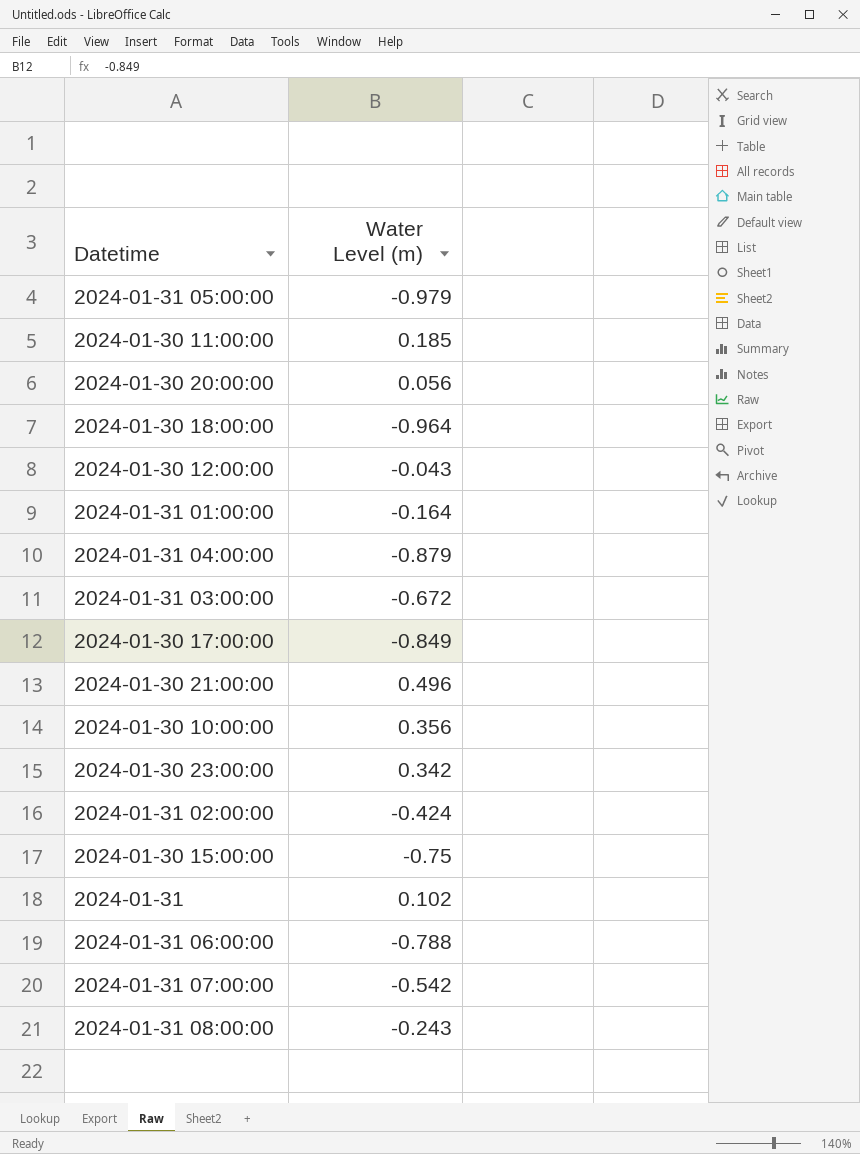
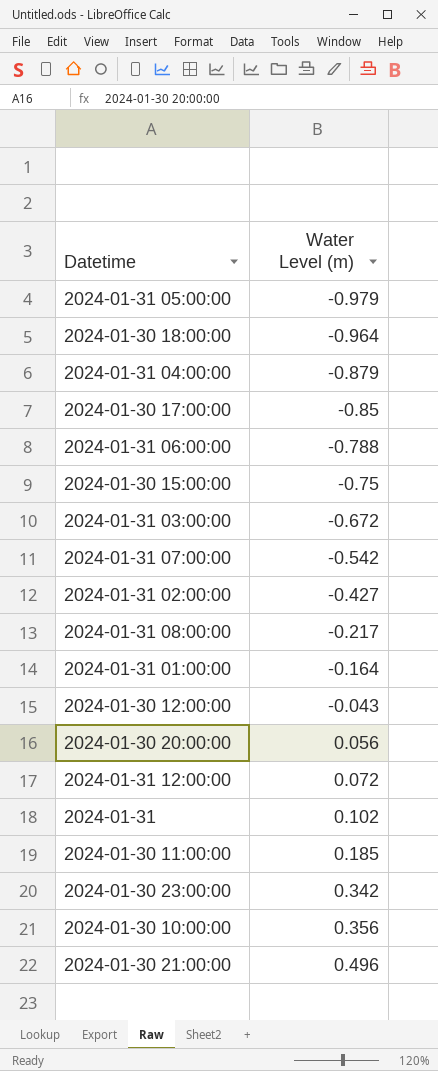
row order: none -> Water Level (m) ascending
2024-01-30 17:00:00 | Water Level (m): -0.849 -> -0.85
2024-01-31 02:00:00 | Water Level (m): -0.424 -> -0.427
2024-01-31 08:00:00 | Water Level (m): -0.243 -> -0.217
row 2024-01-31 12:00:00: none -> 0.072

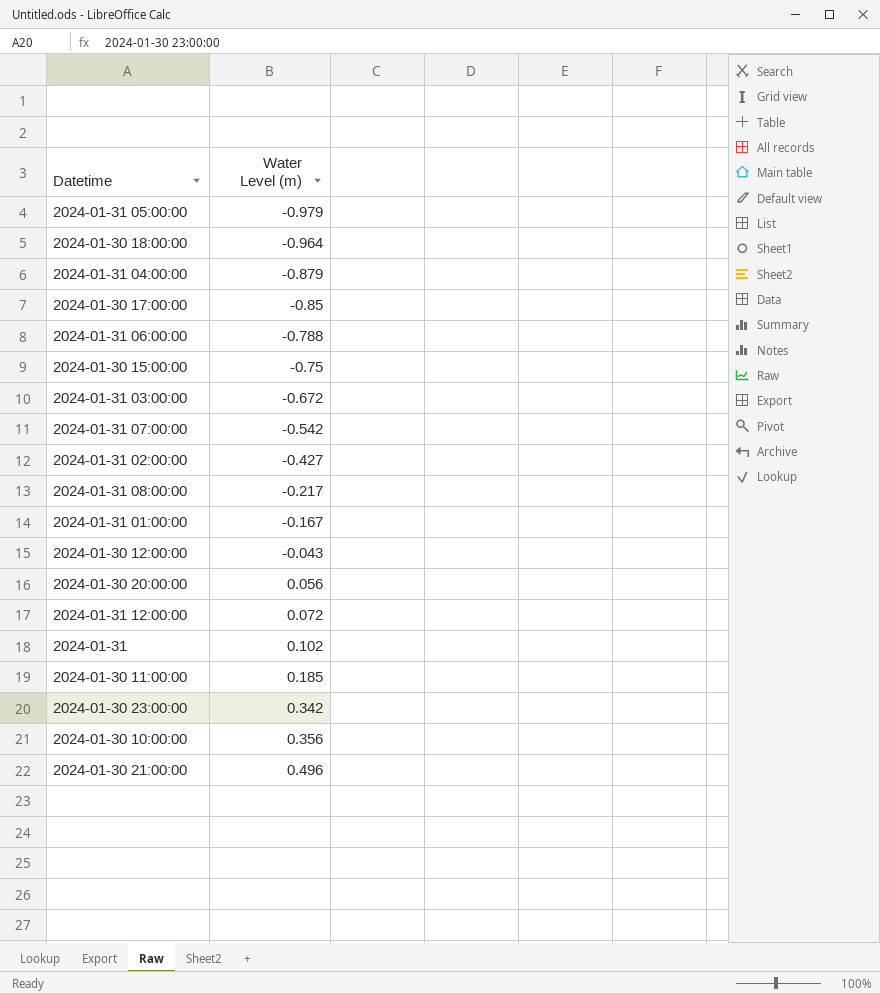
2024-01-31 01:00:00 | Water Level (m): -0.164 -> -0.167

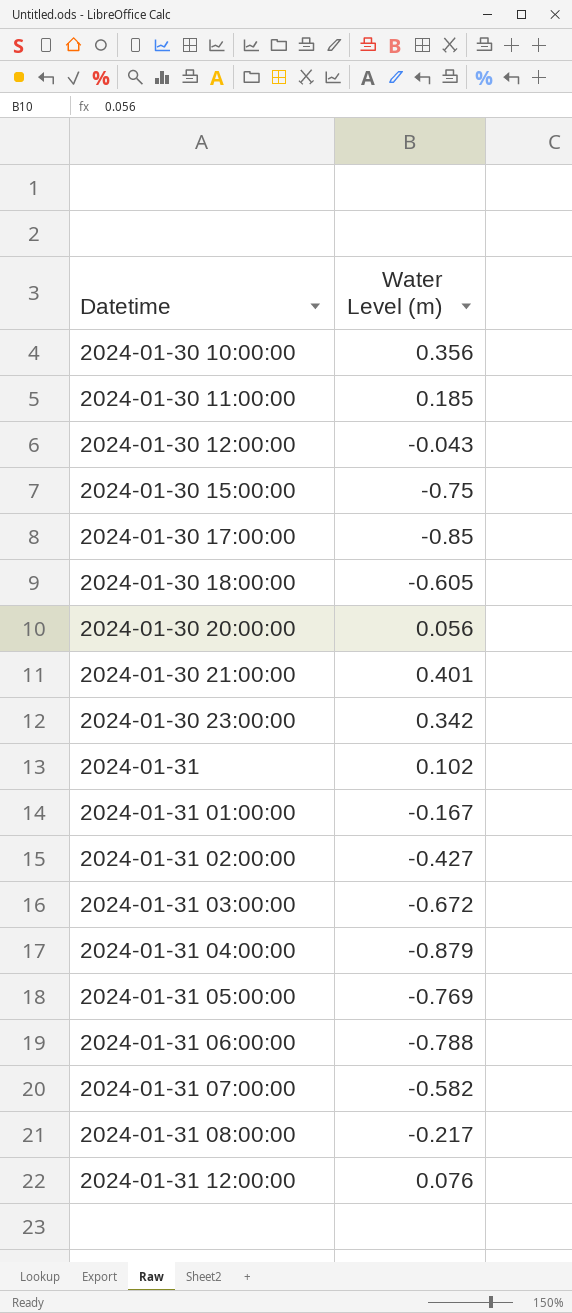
row order: Water Level (m) ascending -> Datetime ascending
2024-01-30 18:00:00 | Water Level (m): -0.964 -> -0.605
2024-01-30 21:00:00 | Water Level (m): 0.496 -> 0.401
2024-01-31 05:00:00 | Water Level (m): -0.979 -> -0.769
2024-01-31 07:00:00 | Water Level (m): -0.542 -> -0.582
2024-01-31 12:00:00 | Water Level (m): 0.072 -> 0.076

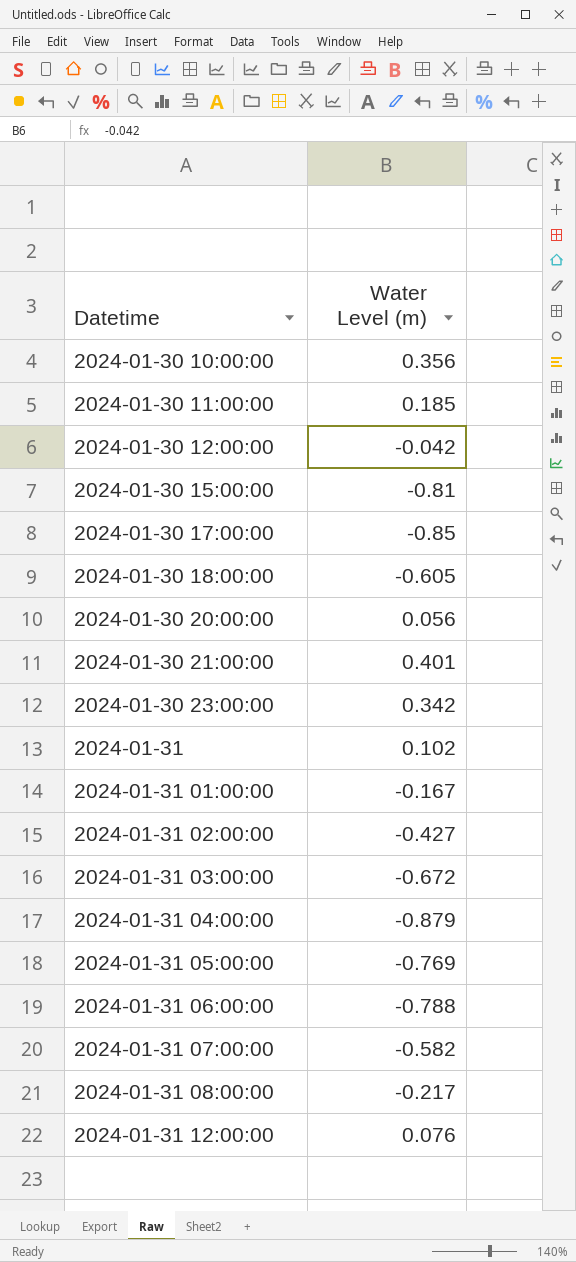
2024-01-30 12:00:00 | Water Level (m): -0.043 -> -0.042
2024-01-30 15:00:00 | Water Level (m): -0.75 -> -0.81

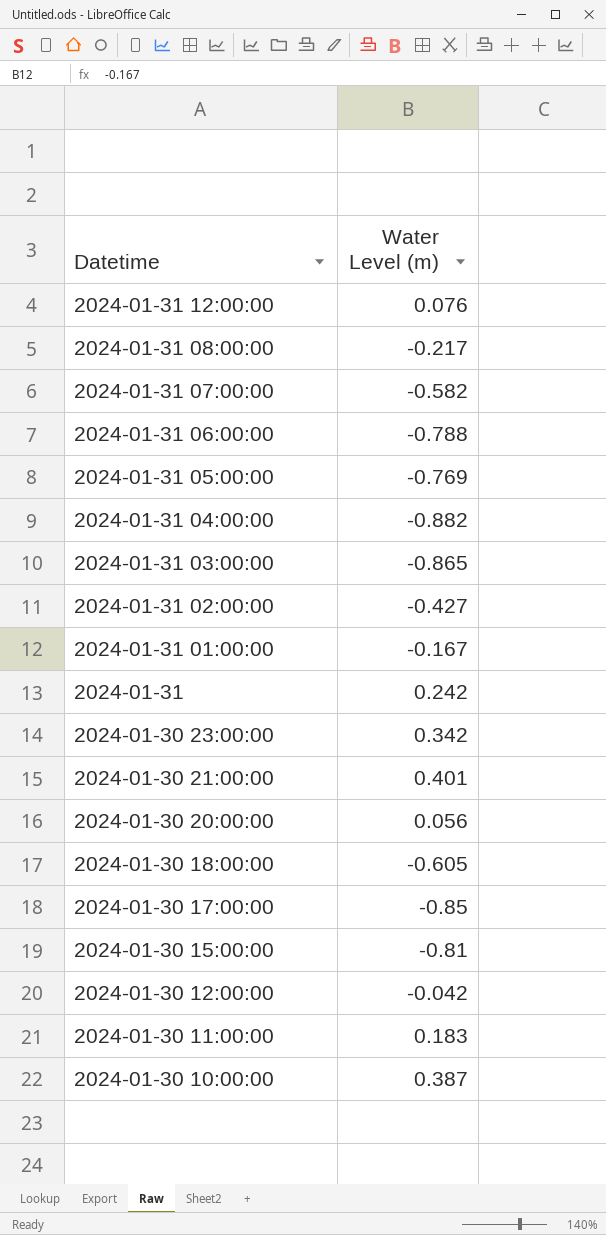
row order: Datetime ascending -> Datetime descending
2024-01-31 04:00:00 | Water Level (m): -0.879 -> -0.882
2024-01-31 03:00:00 | Water Level (m): -0.672 -> -0.865
2024-01-31 | Water Level (m): 0.102 -> 0.242
2024-01-30 11:00:00 | Water Level (m): 0.185 -> 0.183
2024-01-30 10:00:00 | Water Level (m): 0.356 -> 0.387

